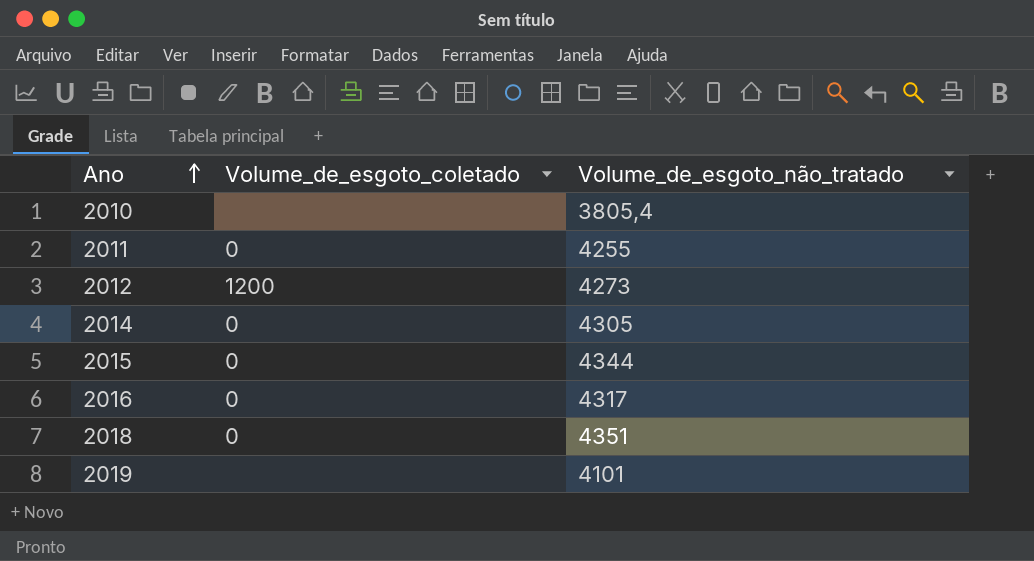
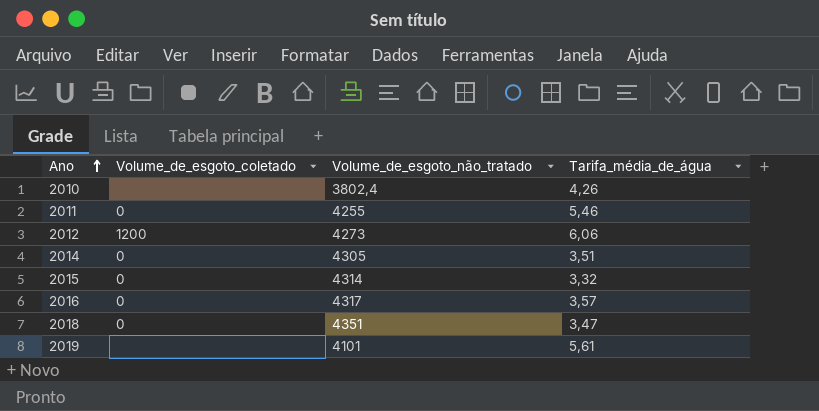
column Tarifa_média_de_água | position: none -> 4
2010 | Volume_de_esgoto_não_tratado: 3805,4 -> 3802,4
2015 | Volume_de_esgoto_não_tratado: 4344 -> 4314

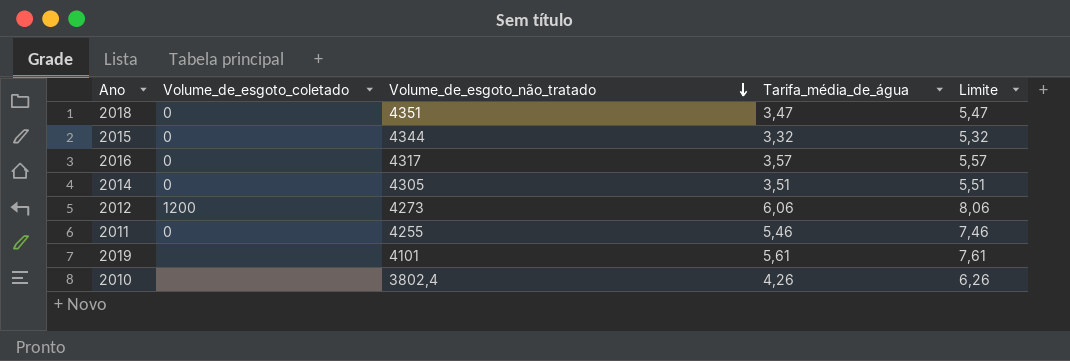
row order: Ano ascending -> Volume_de_esgoto_não_tratado descending
column Limite | formula: none -> [Tarifa_média_de_água] + 2
2015 | Volume_de_esgoto_não_tratado: 4314 -> 4344

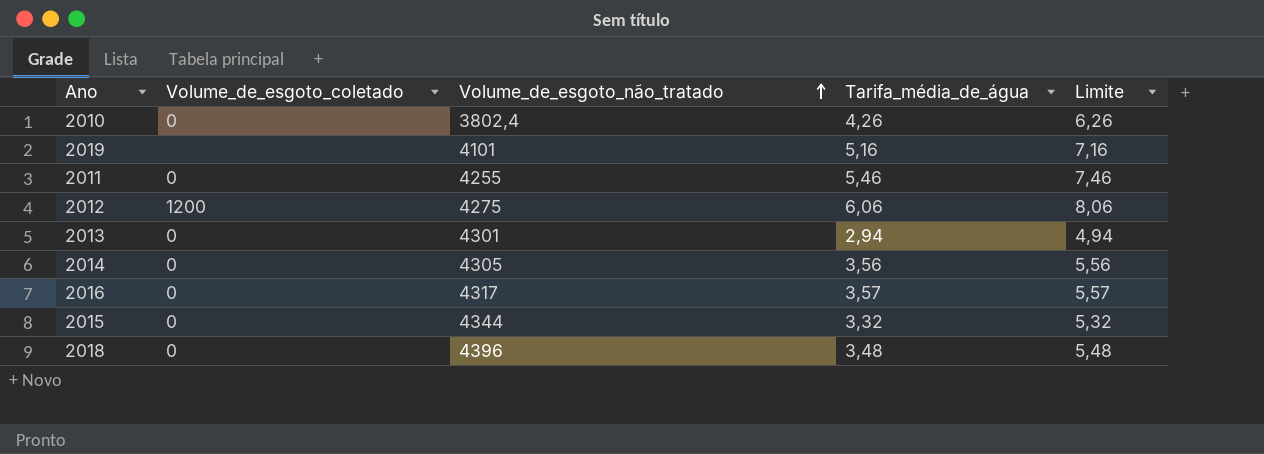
row order: Volume_de_esgoto_não_tratado descending -> Volume_de_esgoto_não_tratado ascending
2010 | Volume_de_esgoto_coletado: none -> 0
2019 | Tarifa_média_de_água: 5,61 -> 5,16
2019 | Limite: 7,61 -> 7,16
2012 | Volume_de_esgoto_não_tratado: 4273 -> 4275
row 2013: none -> 0 | 4301 | 2,94 | 4,94
2014 | Tarifa_média_de_água: 3,51 -> 3,56
2014 | Limite: 5,51 -> 5,56
2018 | Volume_de_esgoto_não_tratado: 4351 -> 4396
2018 | Tarifa_média_de_água: 3,47 -> 3,48
2018 | Limite: 5,47 -> 5,48

